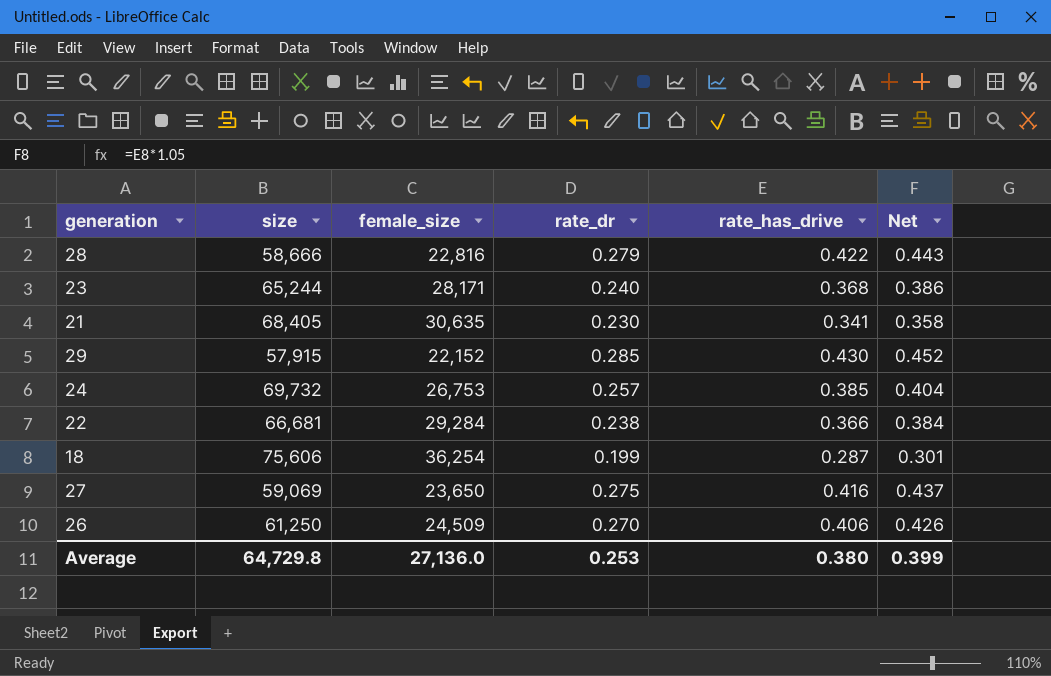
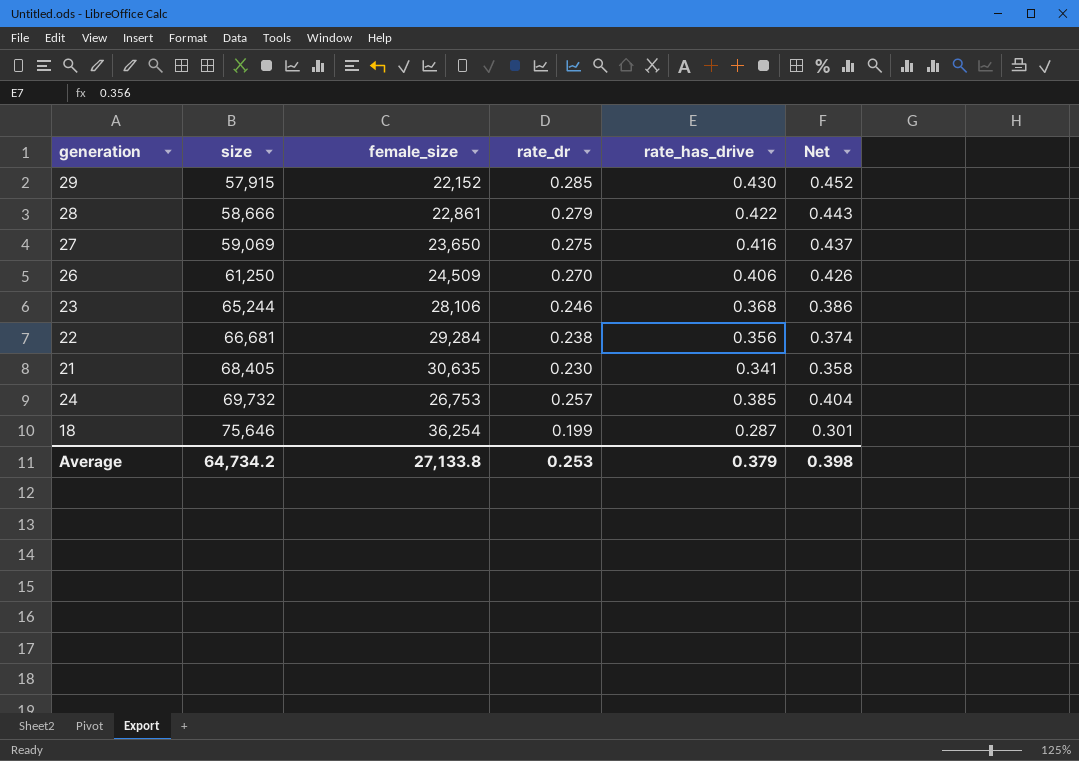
row order: none -> size ascending
28 | female_size: 22,816 -> 22,861
23 | female_size: 28,171 -> 28,106
23 | rate_dr: 0.240 -> 0.246
22 | rate_has_drive: 0.366 -> 0.356
22 | Net: 0.384 -> 0.374
18 | size: 75,606 -> 75,646
Average | size: 64,729.8 -> 64,734.2
Average | female_size: 27,136.0 -> 27,133.8
Average | rate_has_drive: 0.380 -> 0.379
Average | Net: 0.399 -> 0.398

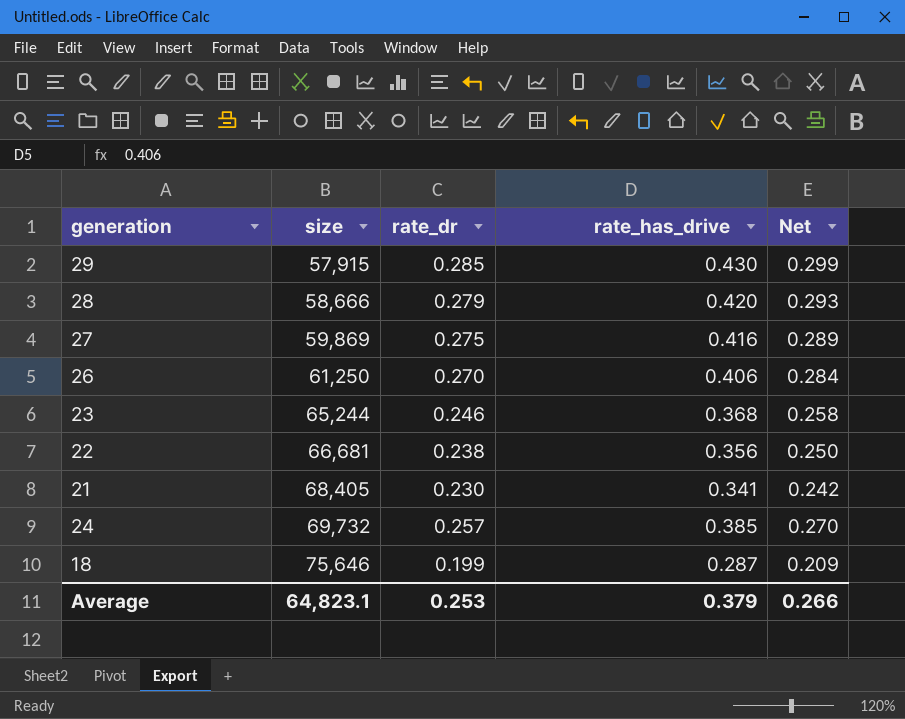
column female_size | position: 3 -> none
column Net | formula: [rate_has_drive] * 1.05 -> [rate_dr] * 1.05
28 | rate_has_drive: 0.422 -> 0.420
27 | size: 59,069 -> 59,869
Average | size: 64,734.2 -> 64,823.1
Average | Net: 0.398 -> 0.266

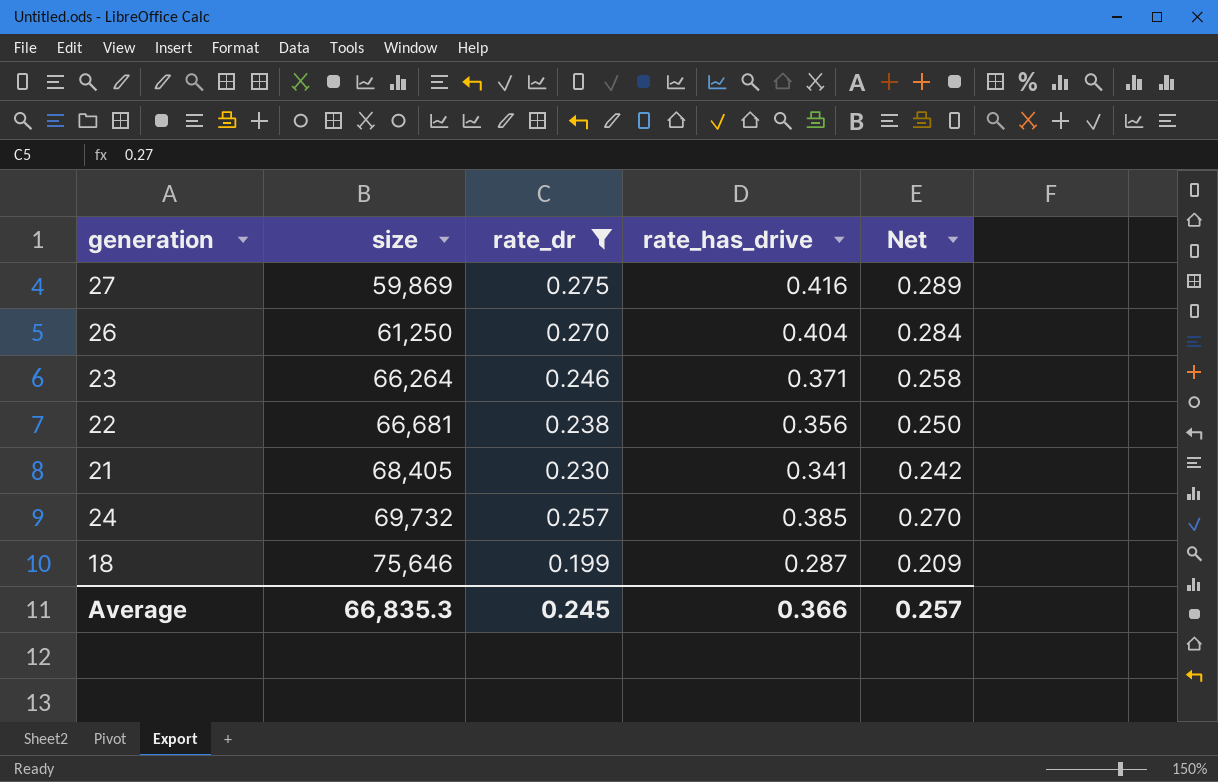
filter: none -> rate_dr <= 0.275
26 | rate_has_drive: 0.406 -> 0.404
23 | size: 65,244 -> 66,264
23 | rate_has_drive: 0.368 -> 0.371
Average | size: 64,823.1 -> 66,835.3
Average | rate_dr: 0.253 -> 0.245
Average | rate_has_drive: 0.379 -> 0.366
Average | Net: 0.266 -> 0.257

